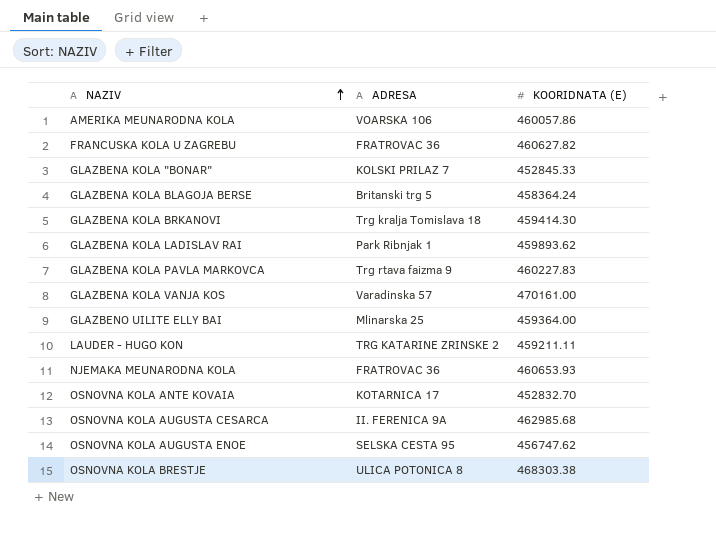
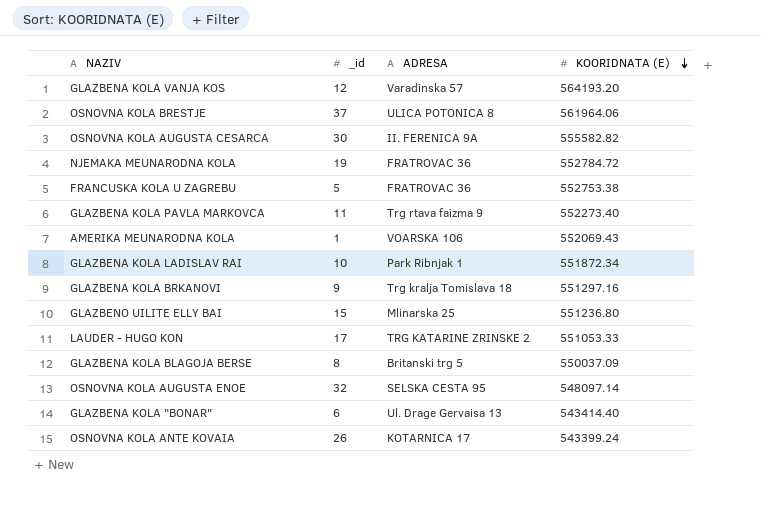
row order: NAZIV ascending -> KOORIDNATA (E) descending
column _id | position: none -> 2
GLAZBENA KOLA VANJA KOS | KOORIDNATA (E): 470161.00 -> 564193.20
OSNOVNA KOLA BRESTJE | KOORIDNATA (E): 468303.38 -> 561964.06
OSNOVNA KOLA AUGUSTA CESARCA | KOORIDNATA (E): 462985.68 -> 555582.82
NJEMAKA MEUNARODNA KOLA | KOORIDNATA (E): 460653.93 -> 552784.72
FRANCUSKA KOLA U ZAGREBU | KOORIDNATA (E): 460627.82 -> 552753.38
GLAZBENA KOLA PAVLA MARKOVCA | KOORIDNATA (E): 460227.83 -> 552273.40
AMERIKA MEUNARODNA KOLA | KOORIDNATA (E): 460057.86 -> 552069.43
GLAZBENA KOLA LADISLAV RAI | KOORIDNATA (E): 459893.62 -> 551872.34
GLAZBENA KOLA BRKANOVI | KOORIDNATA (E): 459414.30 -> 551297.16
GLAZBENO UILITE ELLY BAI | KOORIDNATA (E): 459364.00 -> 551236.80
LAUDER - HUGO KON | KOORIDNATA (E): 459211.11 -> 551053.33
GLAZBENA KOLA BLAGOJA BERSE | KOORIDNATA (E): 458364.24 -> 550037.09
OSNOVNA KOLA AUGUSTA ENOE | KOORIDNATA (E): 456747.62 -> 548097.14
GLAZBENA KOLA "BONAR" | ADRESA: KOLSKI PRILAZ 7 -> Ul. Drage Gervaisa 13
GLAZBENA KOLA "BONAR" | KOORIDNATA (E): 452845.33 -> 543414.40
OSNOVNA KOLA ANTE KOVAIA | KOORIDNATA (E): 452832.70 -> 543399.24

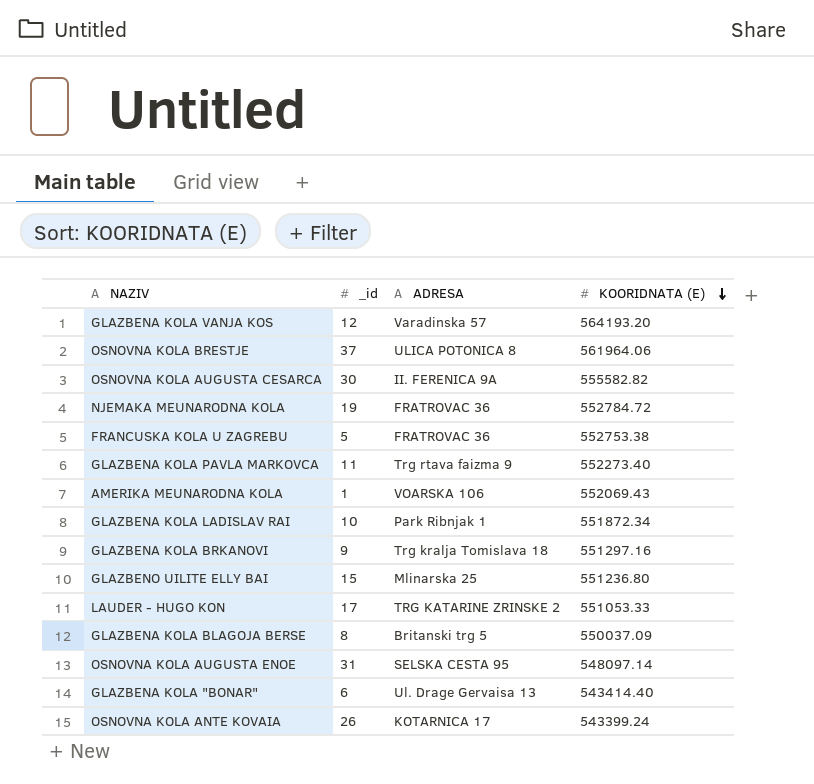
OSNOVNA KOLA AUGUSTA ENOE | _id: 32 -> 31

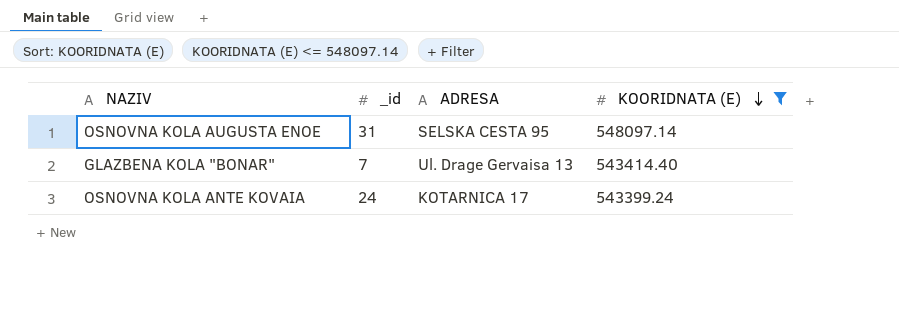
filter: none -> KOORIDNATA (E) <= 548097.14
GLAZBENA KOLA "BONAR" | _id: 6 -> 7
OSNOVNA KOLA ANTE KOVAIA | _id: 26 -> 24

